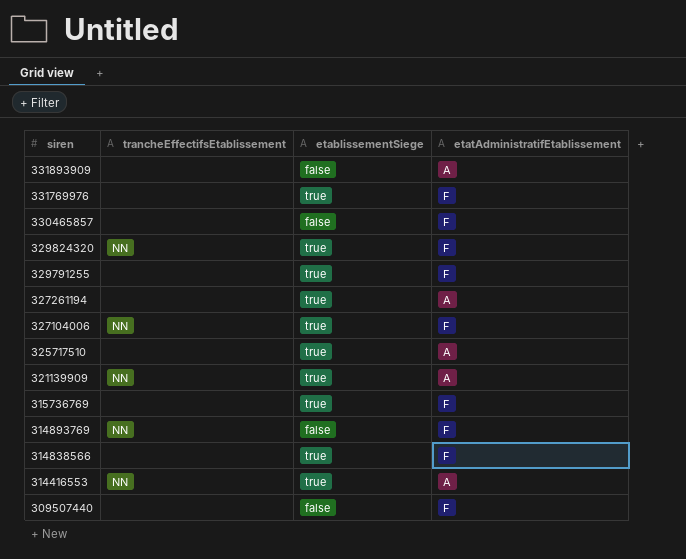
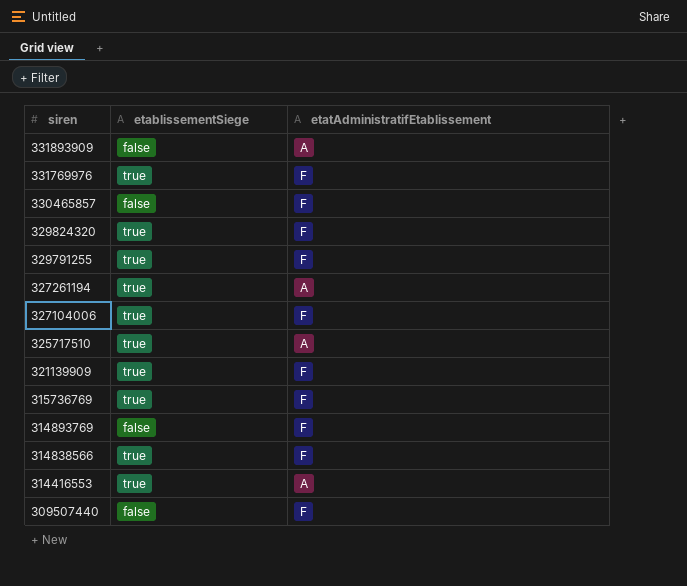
column trancheEffectifsEtablissement | position: 2 -> none
321139909 | etatAdministratifEtablissement: A -> F

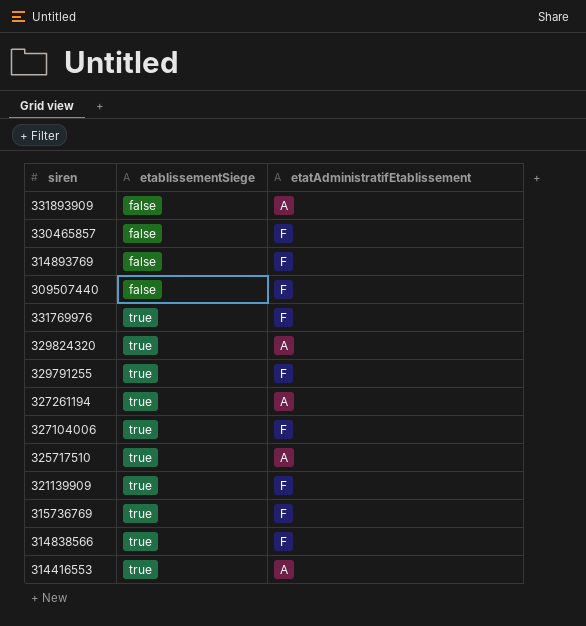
row order: siren descending -> etablissementSiege ascending
329824320 | etatAdministratifEtablissement: F -> A

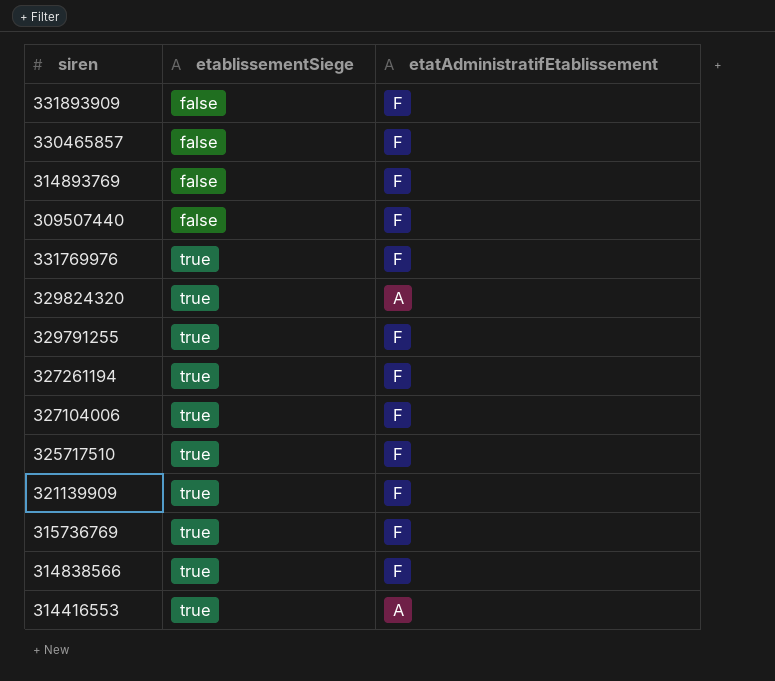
331893909 | etatAdministratifEtablissement: A -> F
327261194 | etatAdministratifEtablissement: A -> F
325717510 | etatAdministratifEtablissement: A -> F

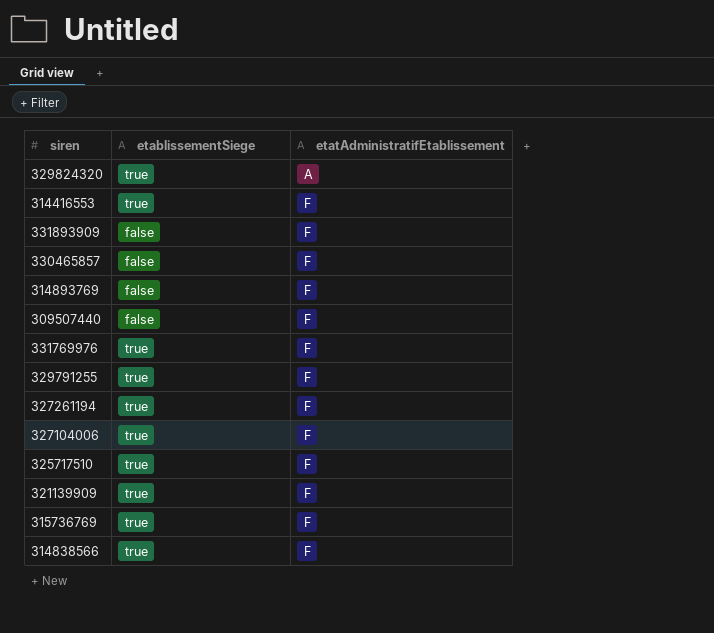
row order: etablissementSiege ascending -> etatAdministratifEtablissement ascending
314416553 | etatAdministratifEtablissement: A -> F

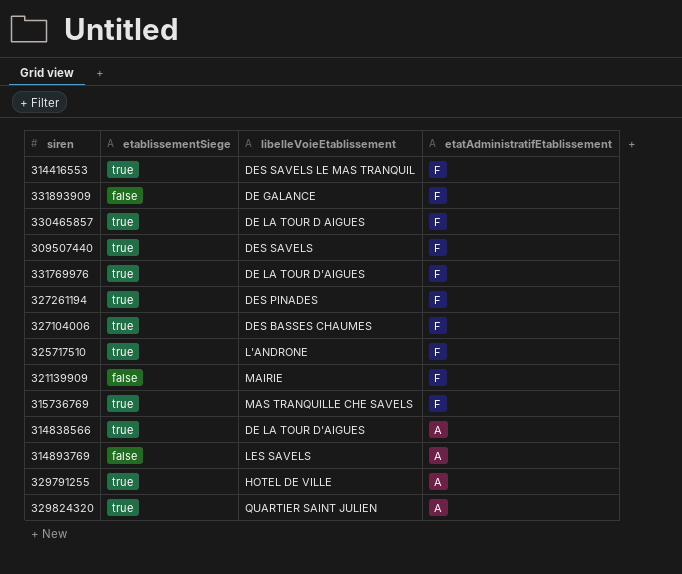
row order: etatAdministratifEtablissement ascending -> etatAdministratifEtablissement descending
column libelleVoieEtablissement | position: none -> 3
330465857 | etablissementSiege: false -> true
309507440 | etablissementSiege: false -> true
321139909 | etablissementSiege: true -> false
314838566 | etatAdministratifEtablissement: F -> A
314893769 | etatAdministratifEtablissement: F -> A
329791255 | etatAdministratifEtablissement: F -> A

